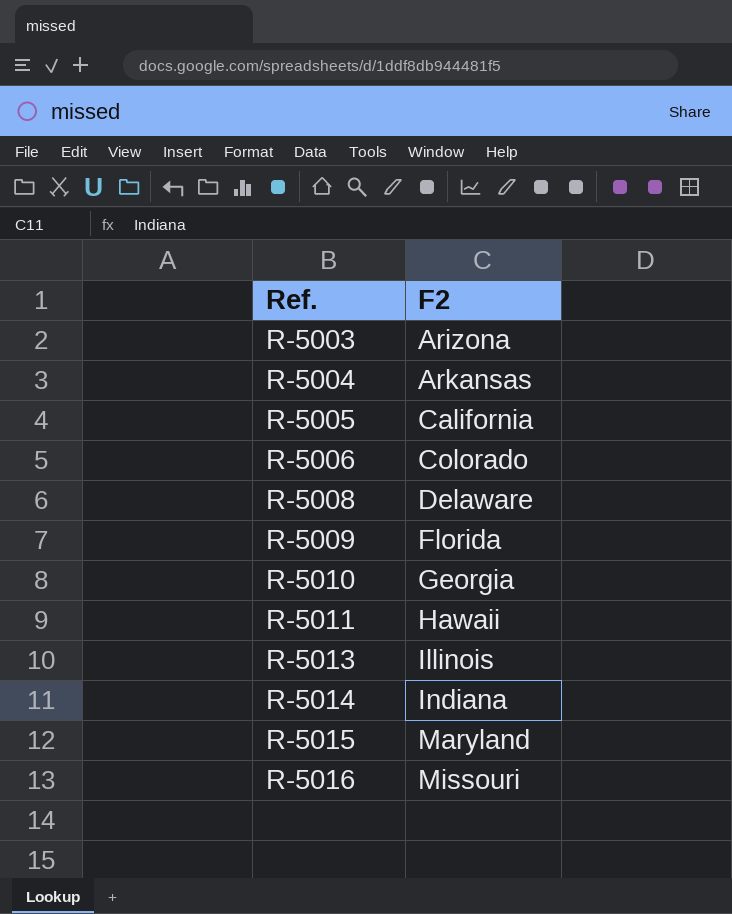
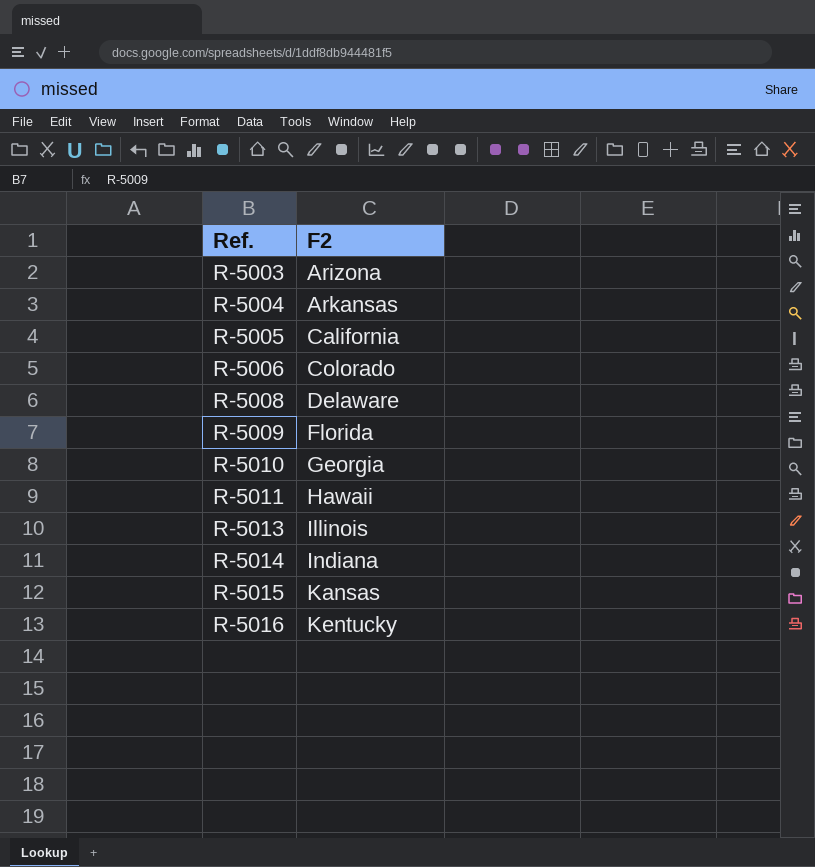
R-5015 | F2: Maryland -> Kansas
R-5016 | F2: Missouri -> Kentucky

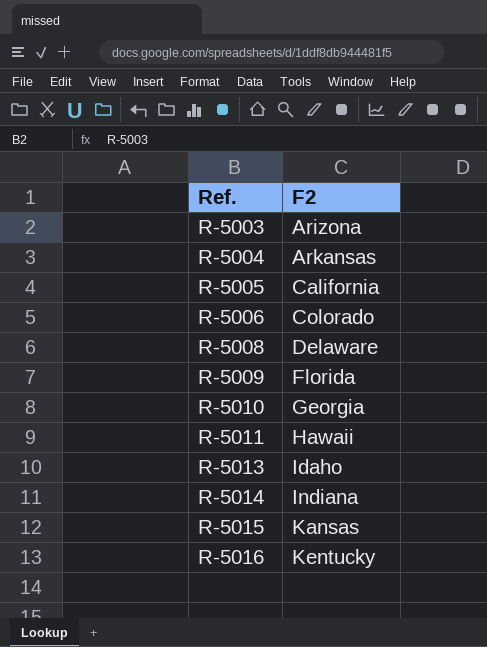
R-5013 | F2: Illinois -> Idaho

